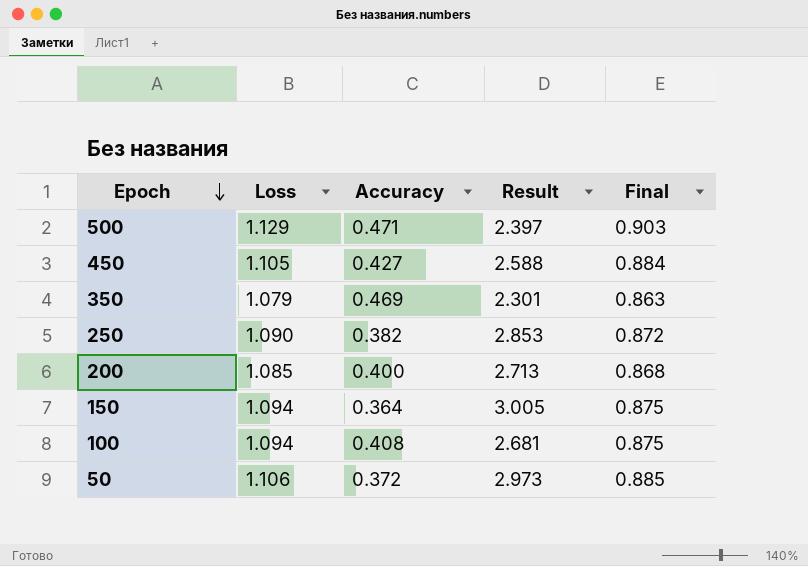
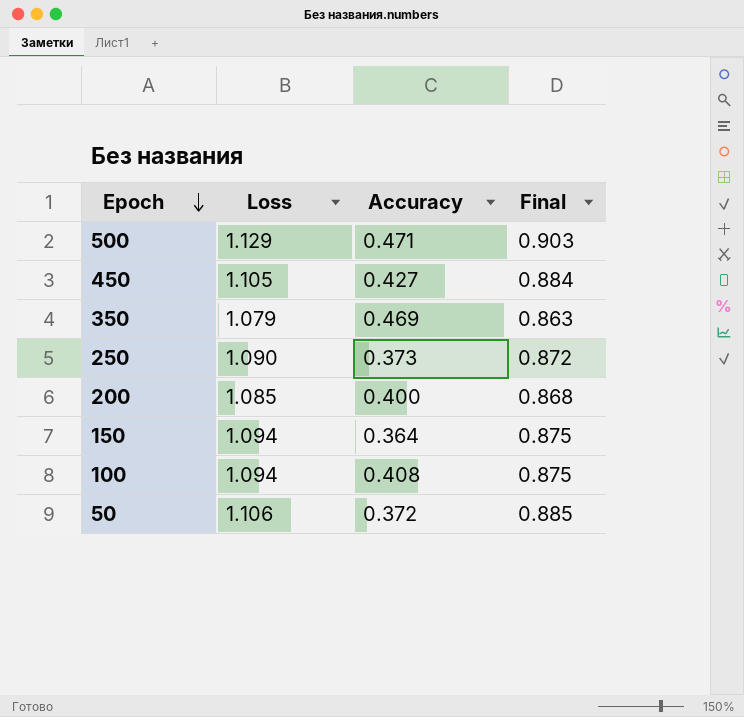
column Result | formula: [Loss] / [Accuracy] -> none
250 | Accuracy: 0.382 -> 0.373

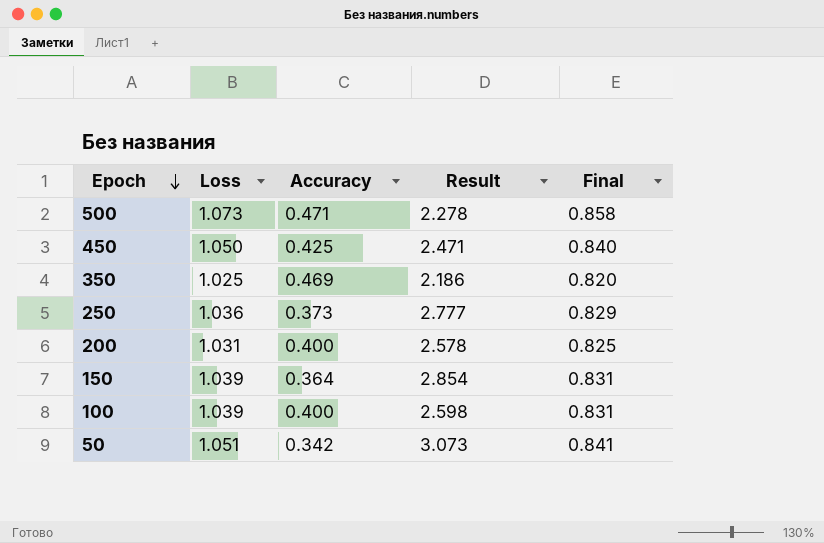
column Result | formula: none -> [Loss] / [Accuracy]
500 | Loss: 1.129 -> 1.073
500 | Final: 0.903 -> 0.858
450 | Loss: 1.105 -> 1.050
450 | Accuracy: 0.427 -> 0.425
450 | Final: 0.884 -> 0.840
350 | Loss: 1.079 -> 1.025
350 | Final: 0.863 -> 0.820
250 | Loss: 1.090 -> 1.036
250 | Final: 0.872 -> 0.829
200 | Loss: 1.085 -> 1.031
200 | Final: 0.868 -> 0.825
150 | Loss: 1.094 -> 1.039
150 | Final: 0.875 -> 0.831
100 | Loss: 1.094 -> 1.039
100 | Accuracy: 0.408 -> 0.400
100 | Final: 0.875 -> 0.831
50 | Loss: 1.106 -> 1.051
50 | Accuracy: 0.372 -> 0.342
50 | Final: 0.885 -> 0.841

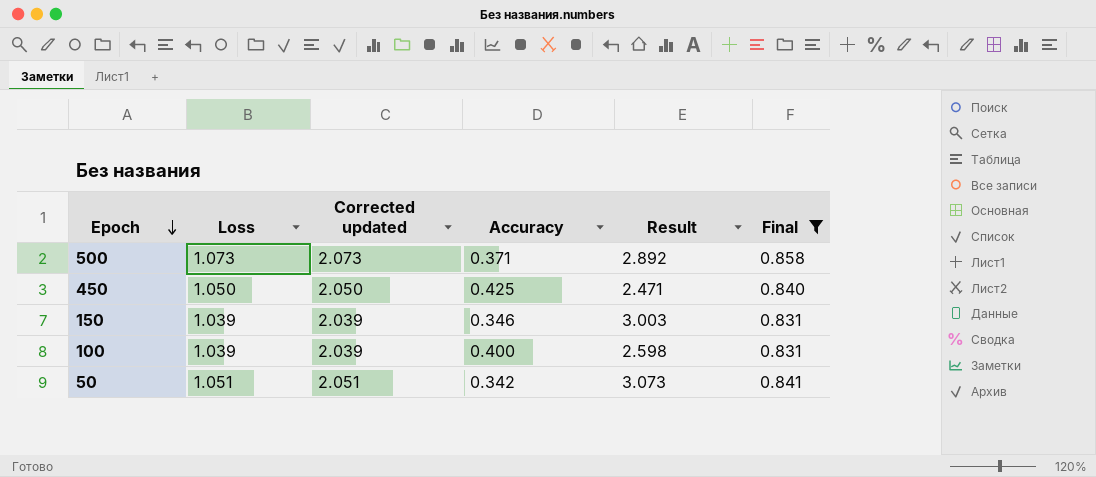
filter: none -> Final >= 0.831
column Corrected updated | formula: none -> [Loss] + 1
500 | Accuracy: 0.471 -> 0.371
500 | Result: 2.278 -> 2.892
150 | Accuracy: 0.364 -> 0.346
150 | Result: 2.854 -> 3.003

